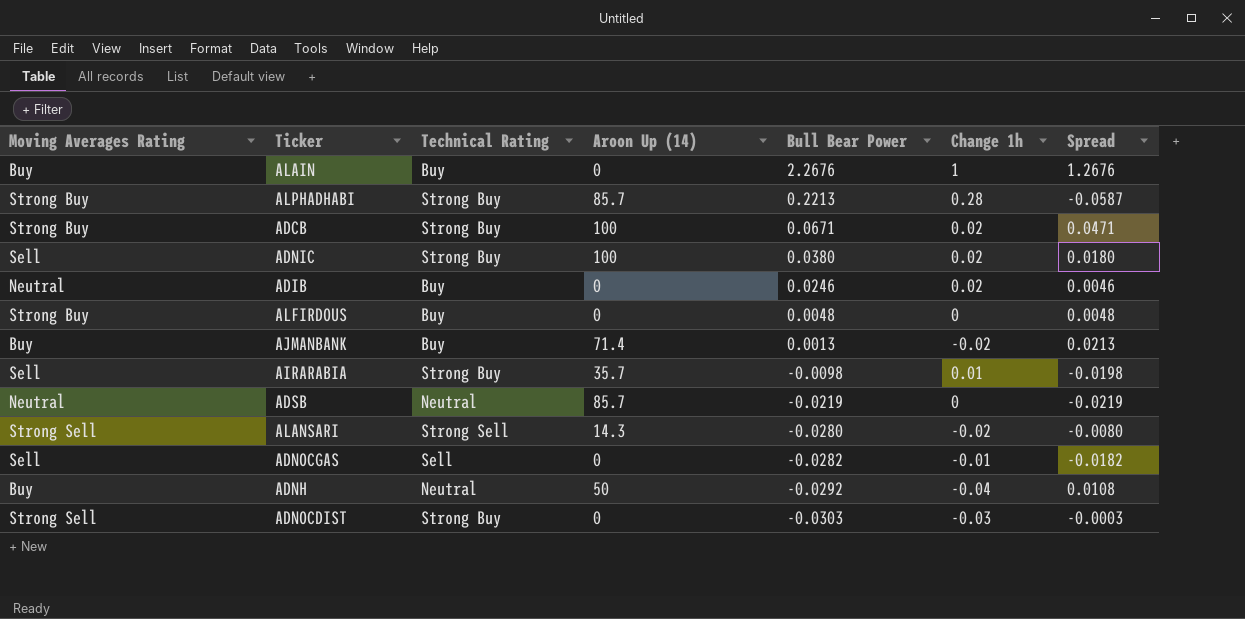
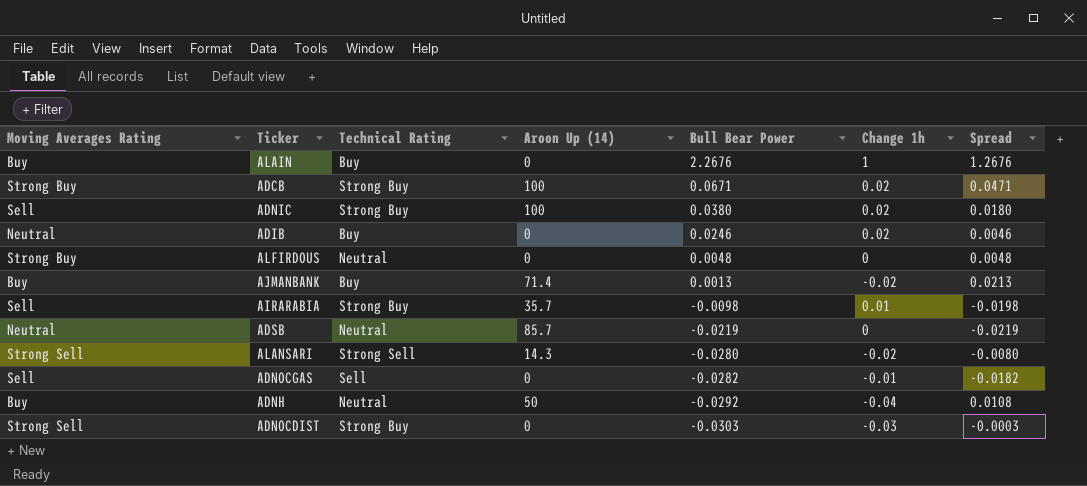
row ALPHADHABI: Strong Buy | Strong Buy | 85.7 | 0.2213 | 0.28 | -0.0587 -> none
ALFIRDOUS | Technical Rating: Buy -> Neutral

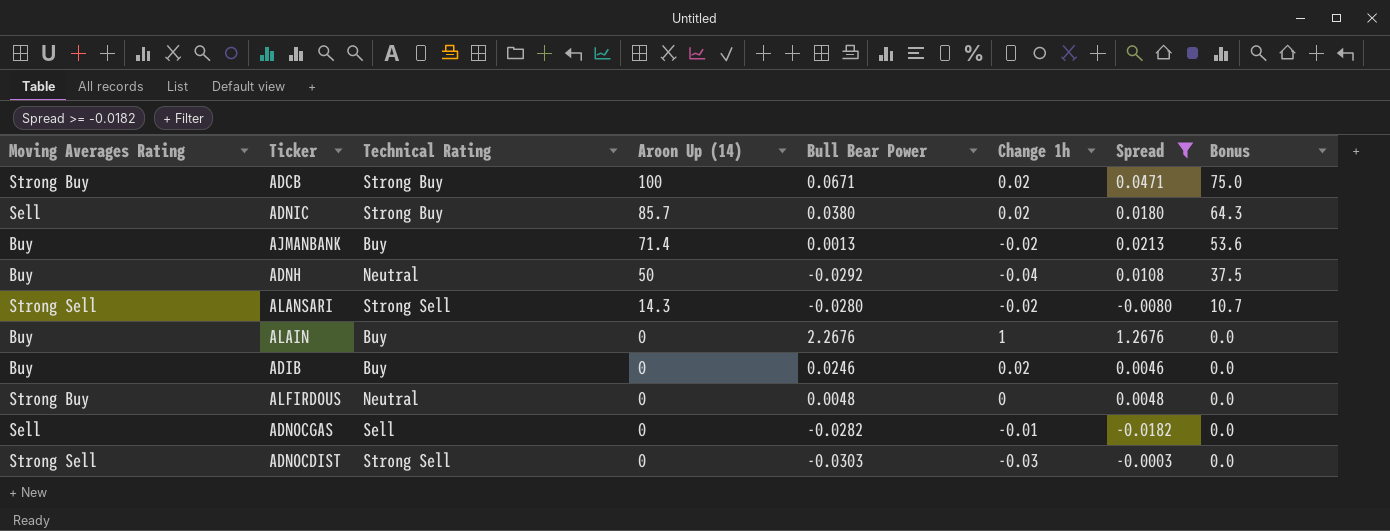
filter: none -> Spread >= -0.0182
row order: Bull Bear Power descending -> Aroon Up (14) descending
column Bonus | formula: none -> [Aroon Up (14)] * 0.75
ADNIC | Aroon Up (14): 100 -> 85.7
ADIB | Moving Averages Rating: Neutral -> Buy
ADNOCDIST | Technical Rating: Strong Buy -> Strong Sell

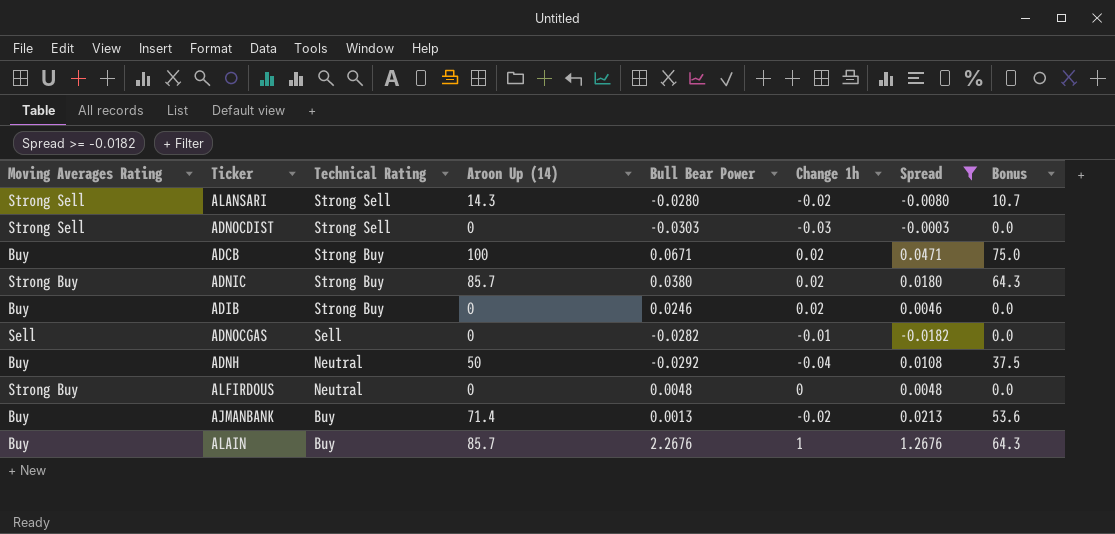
row order: Aroon Up (14) descending -> Technical Rating descending
ADCB | Moving Averages Rating: Strong Buy -> Buy
ADNIC | Moving Averages Rating: Sell -> Strong Buy
ADIB | Technical Rating: Buy -> Strong Buy
ALAIN | Aroon Up (14): 0 -> 85.7
ALAIN | Bonus: 0.0 -> 64.3

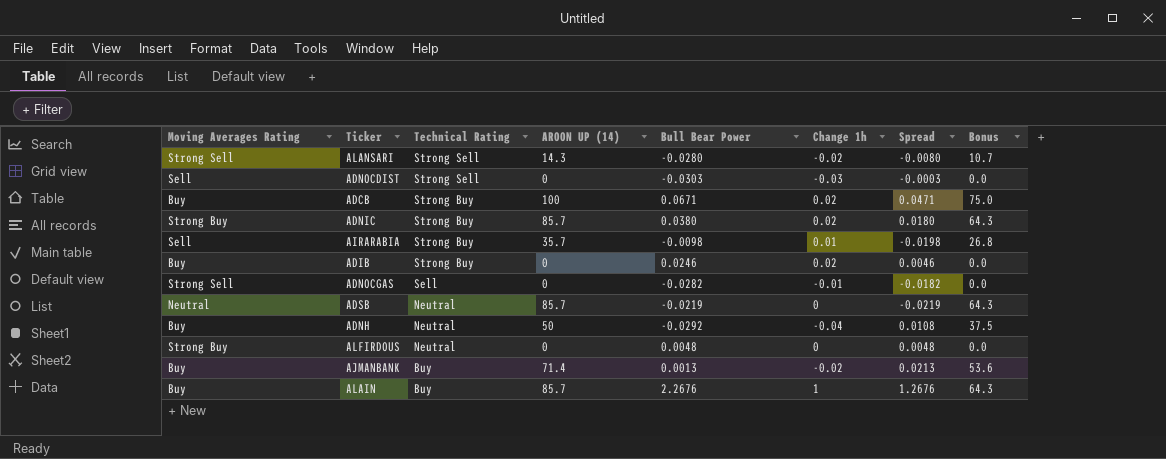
filter: Spread >= -0.0182 -> none
column name: Aroon Up (14) -> AROON UP (14)
ADNOCDIST | Moving Averages Rating: Strong Sell -> Sell
ADNOCGAS | Moving Averages Rating: Sell -> Strong Sell

